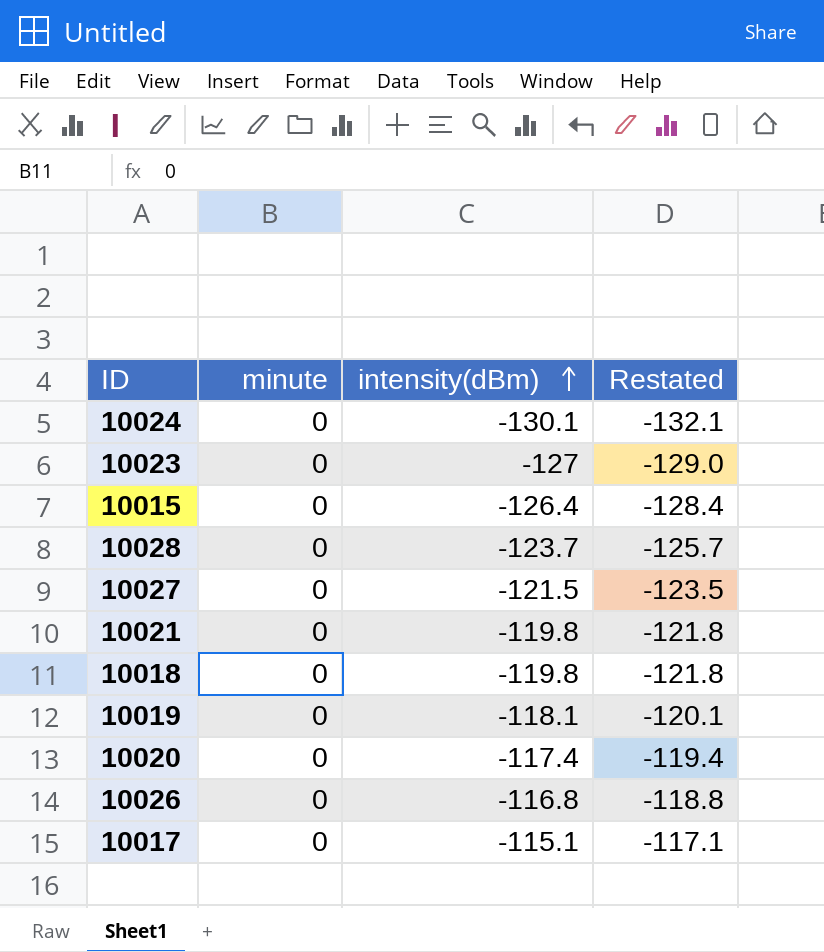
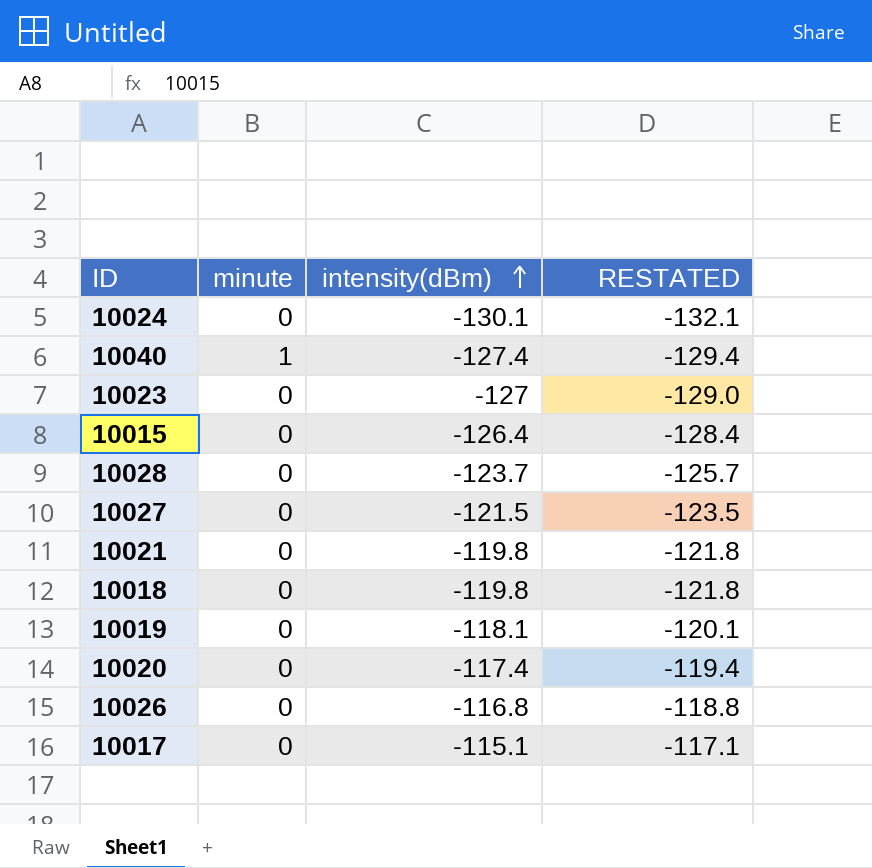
column name: Restated -> RESTATED
row 10040: none -> 1 | -127.4 | -129.4

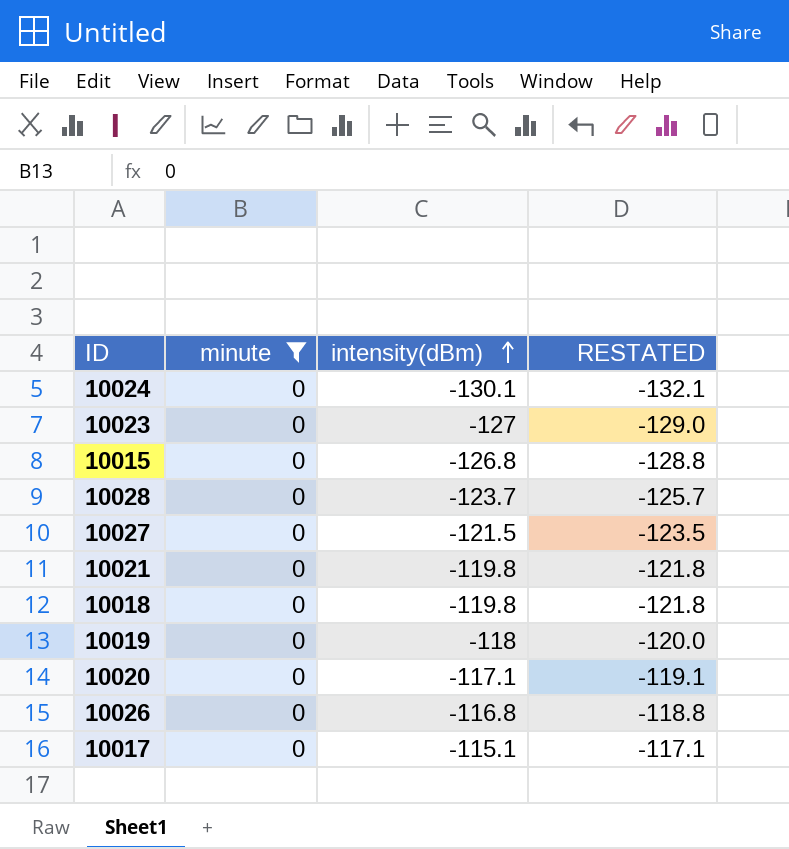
filter: none -> minute = 0
10015 | intensity(dBm): -126.4 -> -126.8
10015 | RESTATED: -128.4 -> -128.8
10019 | intensity(dBm): -118.1 -> -118
10019 | RESTATED: -120.1 -> -120.0
10020 | intensity(dBm): -117.4 -> -117.1
10020 | RESTATED: -119.4 -> -119.1

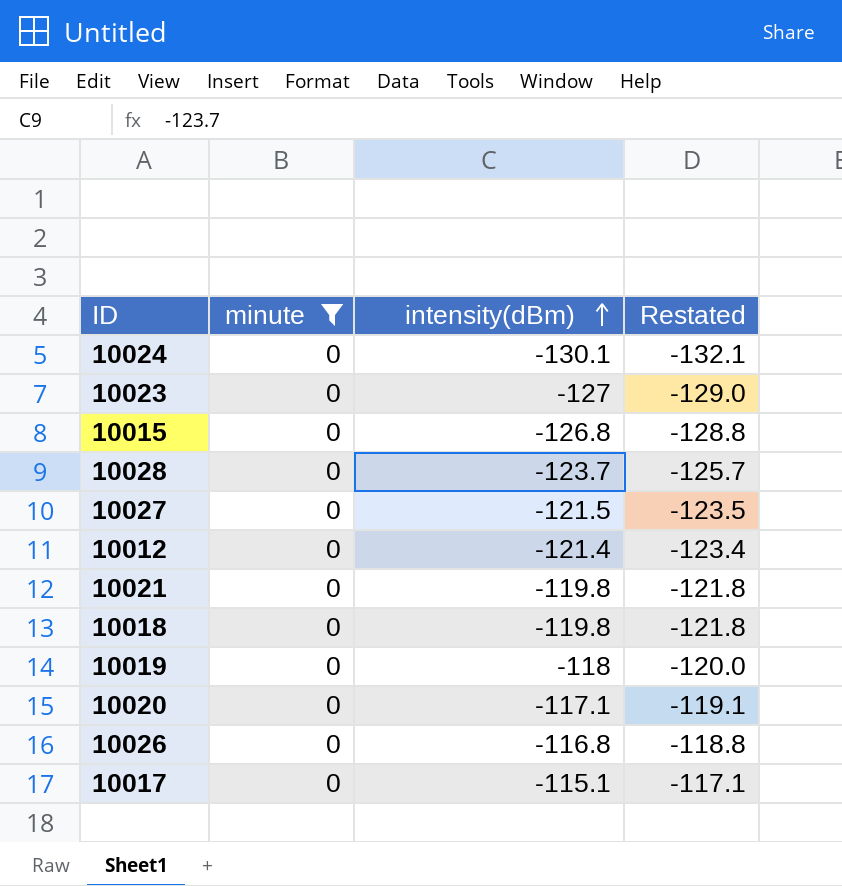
column name: RESTATED -> Restated
row 10012: none -> 0 | -121.4 | -123.4

